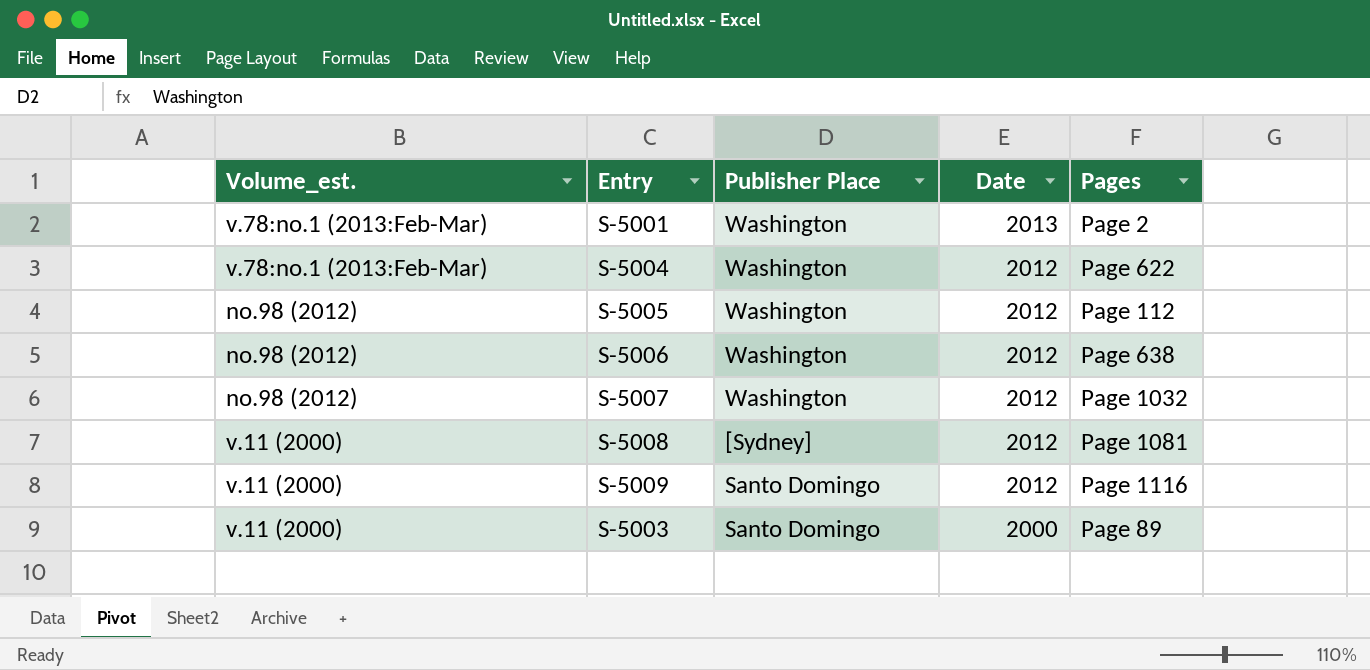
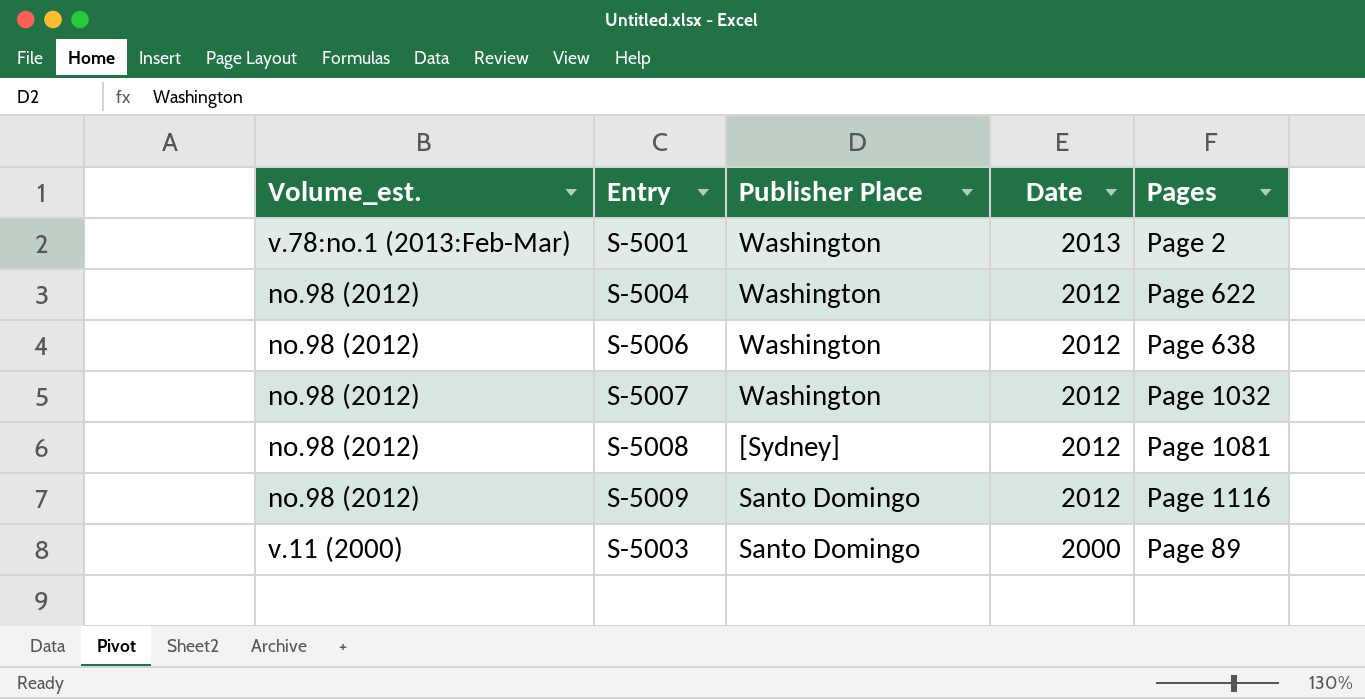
row S-5005: no.98 (2012) | Washington | 2012 | Page 112 -> none
S-5004 | Volume_est.: v.78:no.1 (2013:Feb-Mar) -> no.98 (2012)
S-5008 | Volume_est.: v.11 (2000) -> no.98 (2012)
S-5009 | Volume_est.: v.11 (2000) -> no.98 (2012)

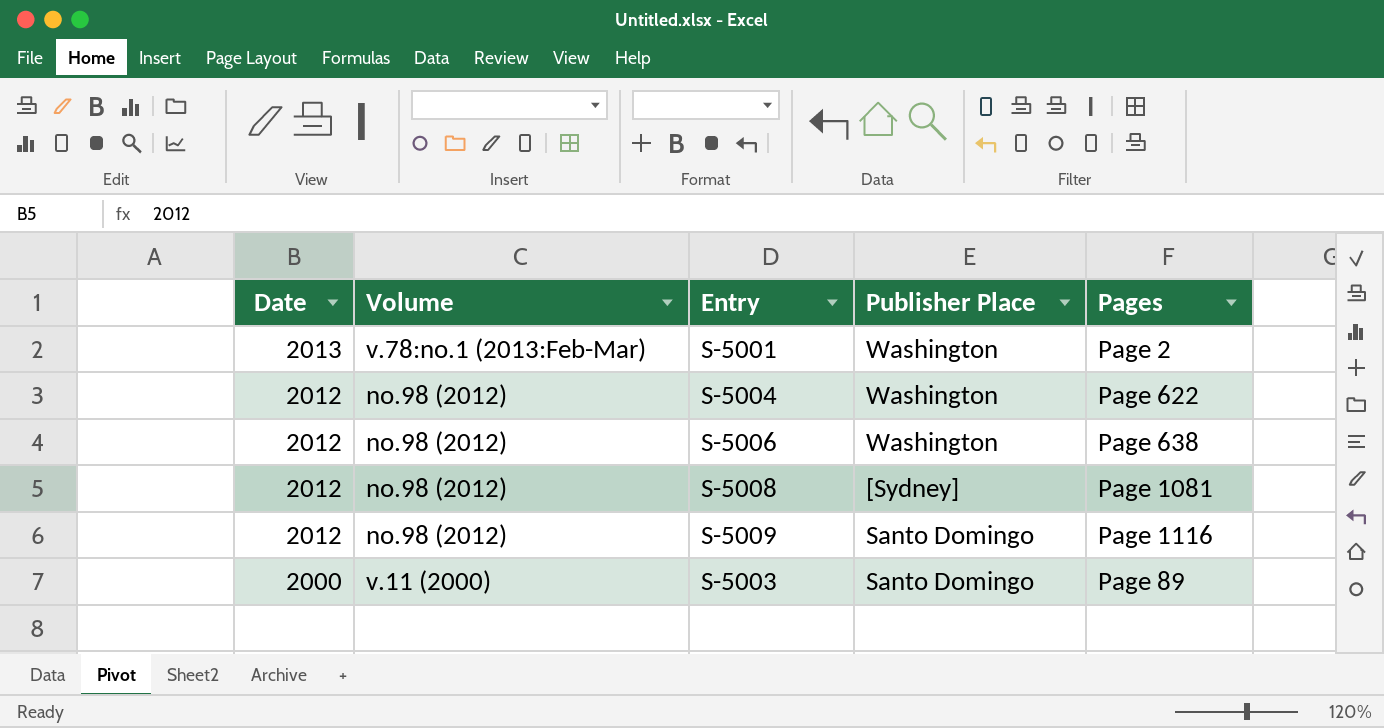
column Date | position: 4 -> 1
column name: Volume_est. -> Volume
row S-5007: no.98 (2012) | Washington | 2012 | Page 1032 -> none

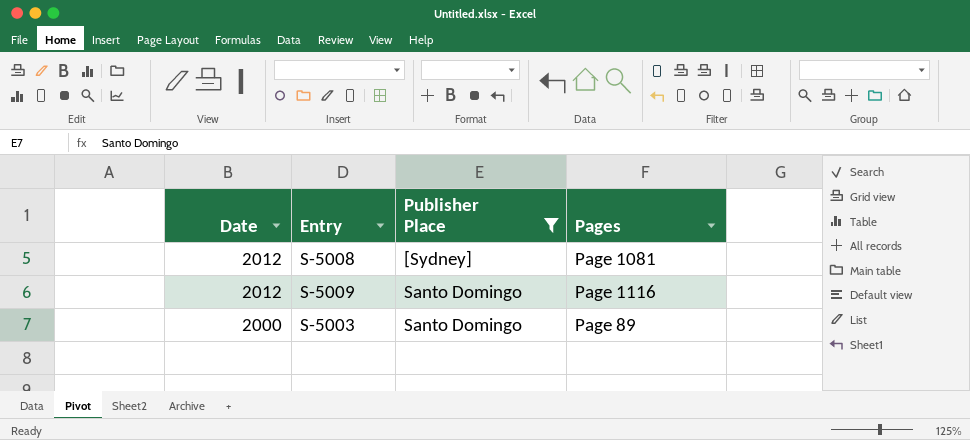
filter: none -> Publisher Place != Washington
column Volume | position: 2 -> none

